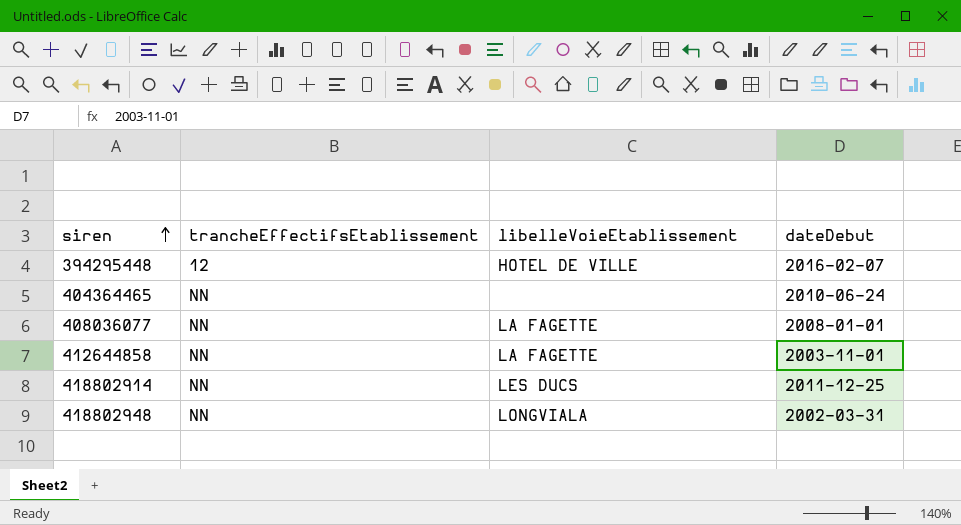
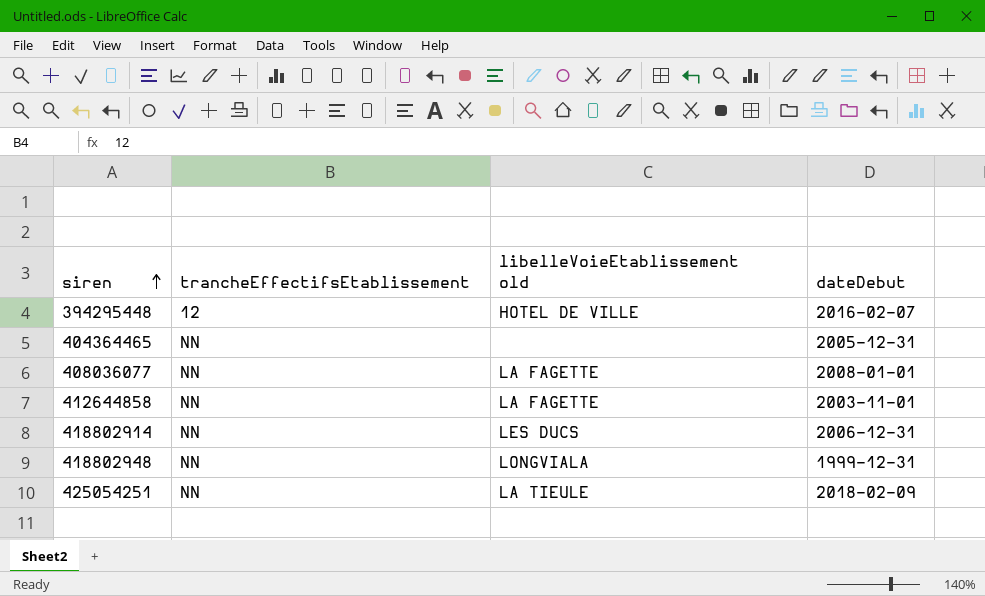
column name: libelleVoieEtablissement -> libelleVoieEtablissement old
404364465 | dateDebut: 2010-06-24 -> 2005-12-31
418802914 | dateDebut: 2011-12-25 -> 2006-12-31
418802948 | dateDebut: 2002-03-31 -> 1999-12-31
row 425054251: none -> NN | LA TIEULE | 2018-02-09

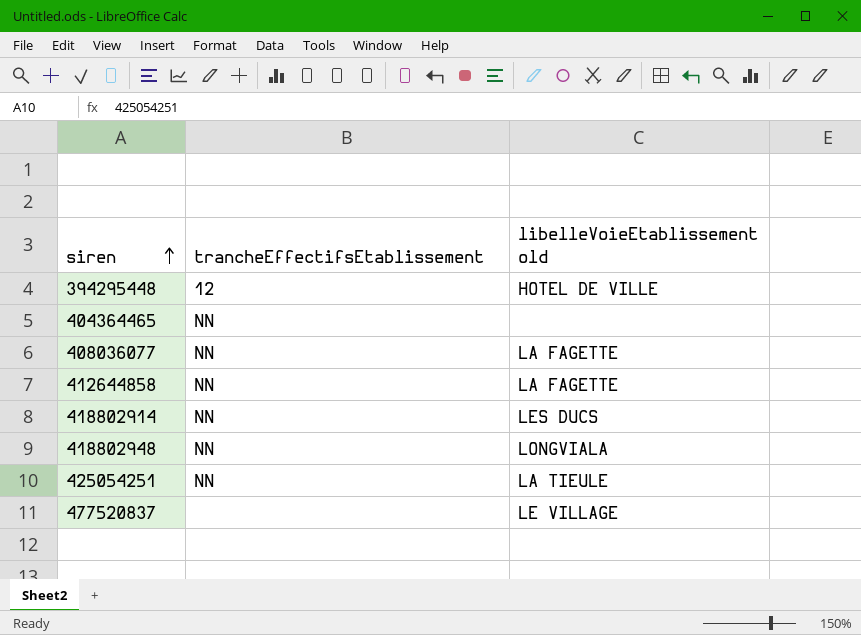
column dateDebut | position: 4 -> none
row 477520837: none -> none | LE VILLAGE

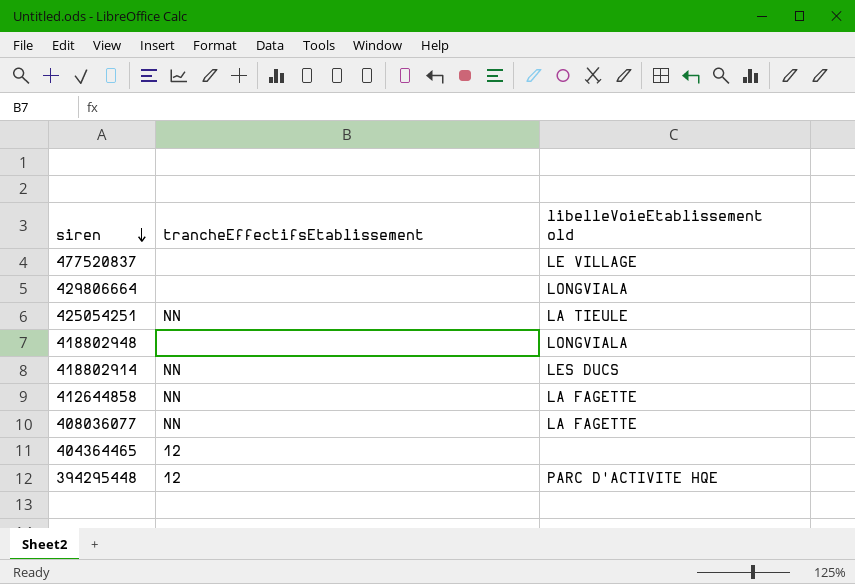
row order: siren ascending -> siren descending
row 429806664: none -> none | LONGVIALA
418802948 | trancheEffectifsEtablissement: NN -> none
404364465 | trancheEffectifsEtablissement: NN -> 12
394295448 | libelleVoieEtablissement old: HOTEL DE VILLE -> PARC D'ACTIVITE HQE

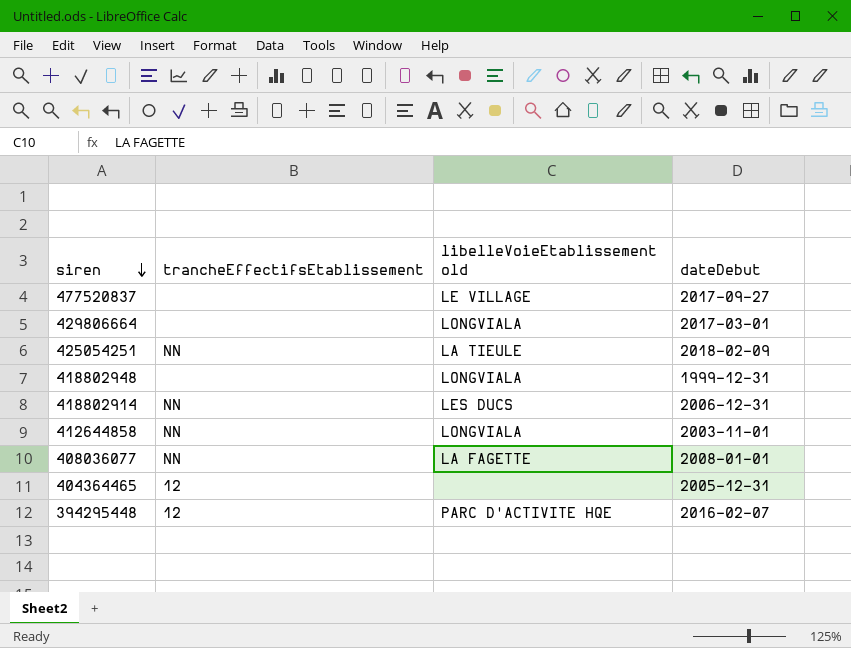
column dateDebut | position: none -> 4
412644858 | libelleVoieEtablissement old: LA FAGETTE -> LONGVIALA

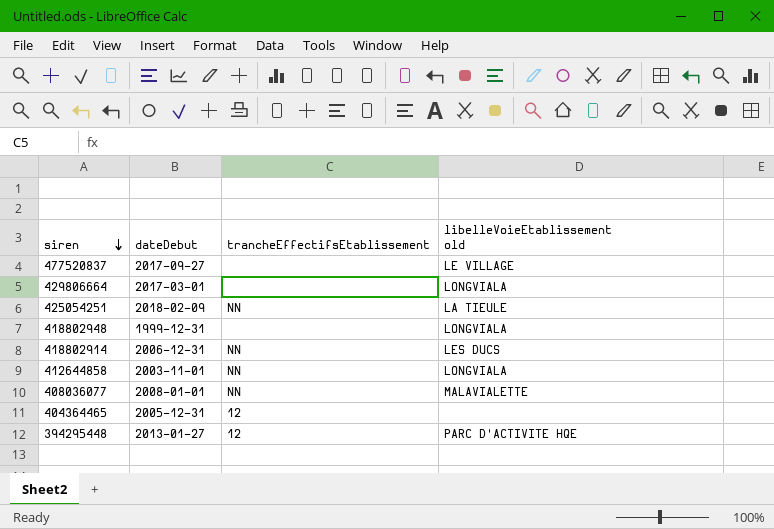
column dateDebut | position: 4 -> 2
408036077 | libelleVoieEtablissement old: LA FAGETTE -> MALAVIALETTE
394295448 | dateDebut: 2016-02-07 -> 2013-01-27

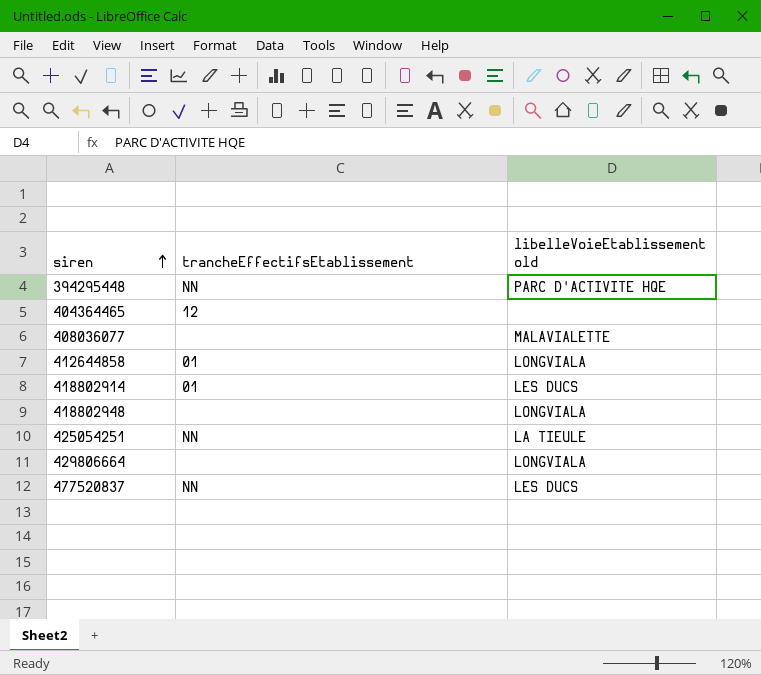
row order: siren descending -> siren ascending
column dateDebut | position: 2 -> none
394295448 | trancheEffectifsEtablissement: 12 -> NN
408036077 | trancheEffectifsEtablissement: NN -> none
412644858 | trancheEffectifsEtablissement: NN -> 01
418802914 | trancheEffectifsEtablissement: NN -> 01
477520837 | trancheEffectifsEtablissement: none -> NN
477520837 | libelleVoieEtablissement old: LE VILLAGE -> LES DUCS

